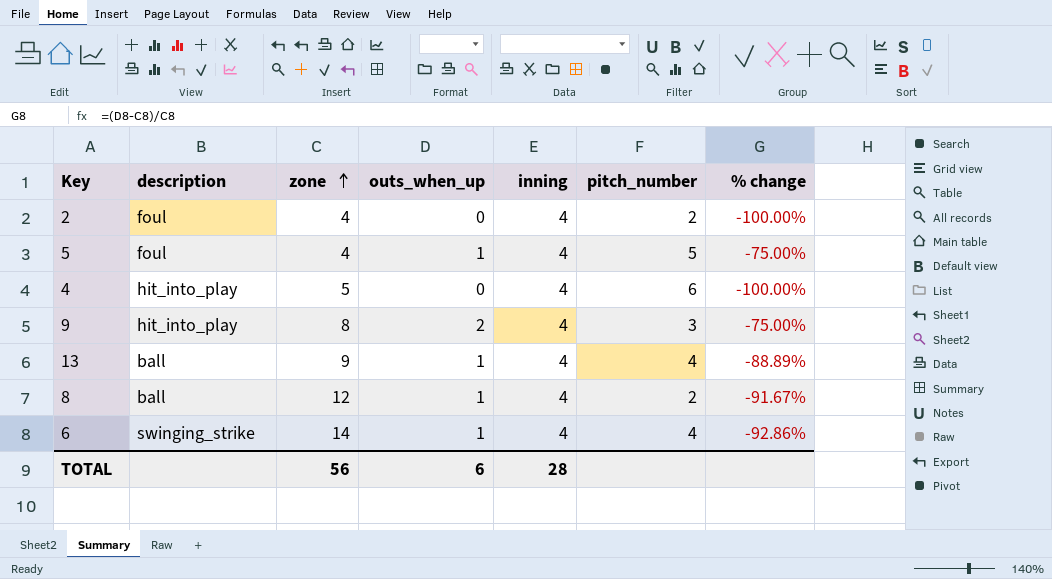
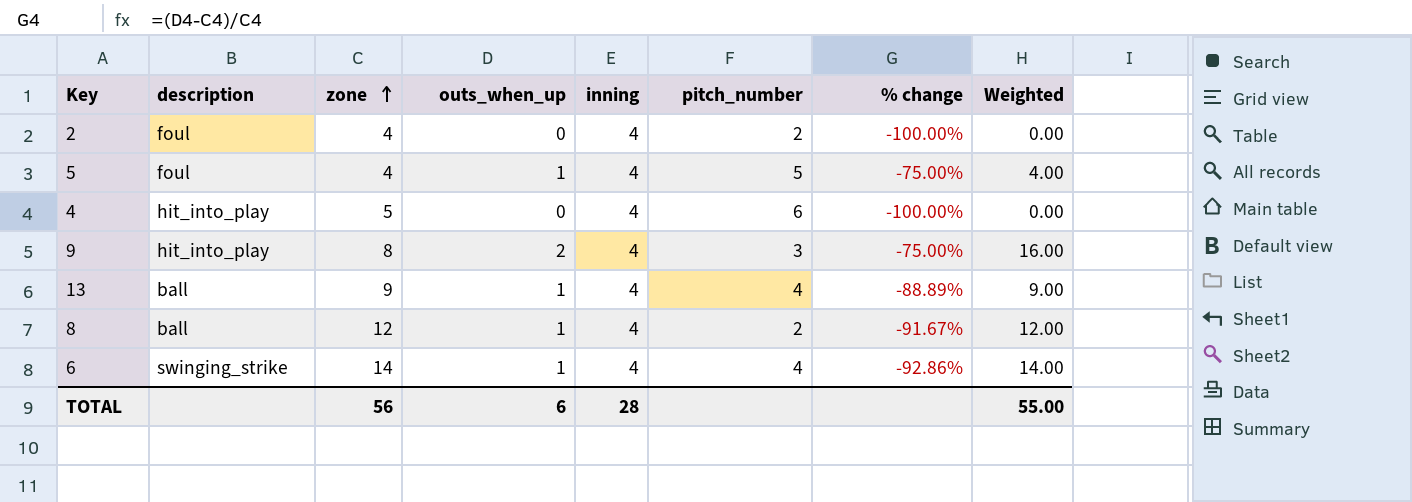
column Weighted | formula: none -> [zone] * [outs_when_up]

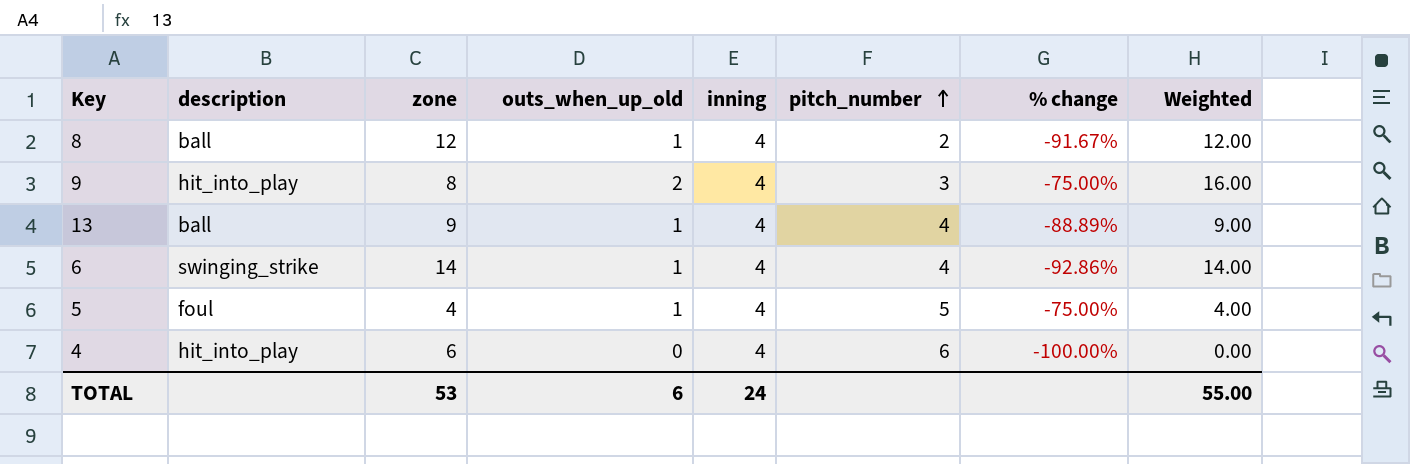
row order: zone ascending -> pitch_number ascending
column name: outs_when_up -> outs_when_up_old
row 2: foul | 4 | 0 | 4 | 2 | -100.00% | 0.00 -> none
4 | zone: 5 -> 6
TOTAL | zone: 56 -> 53
TOTAL | inning: 28 -> 24

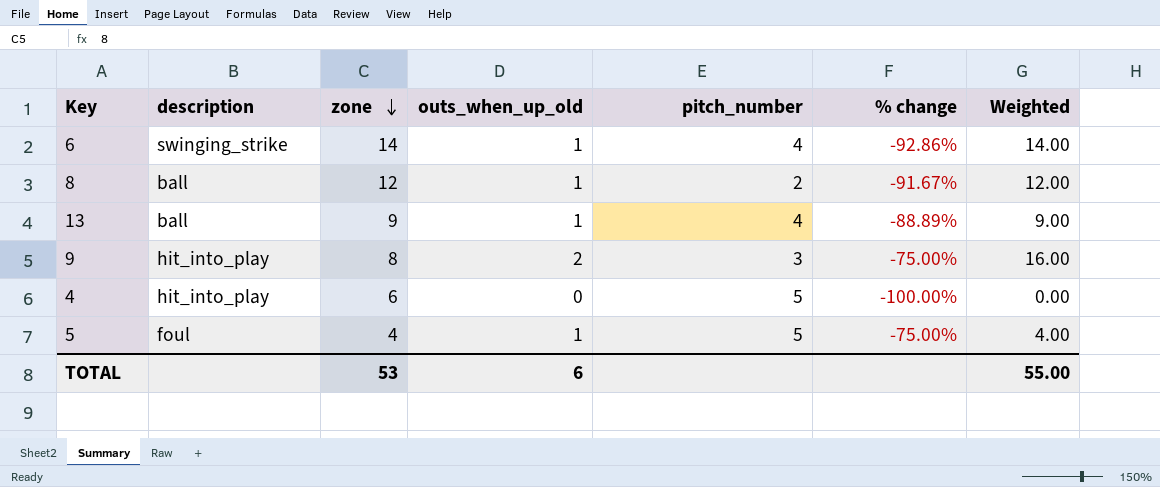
row order: pitch_number ascending -> zone descending
column inning | position: 5 -> none
4 | pitch_number: 6 -> 5

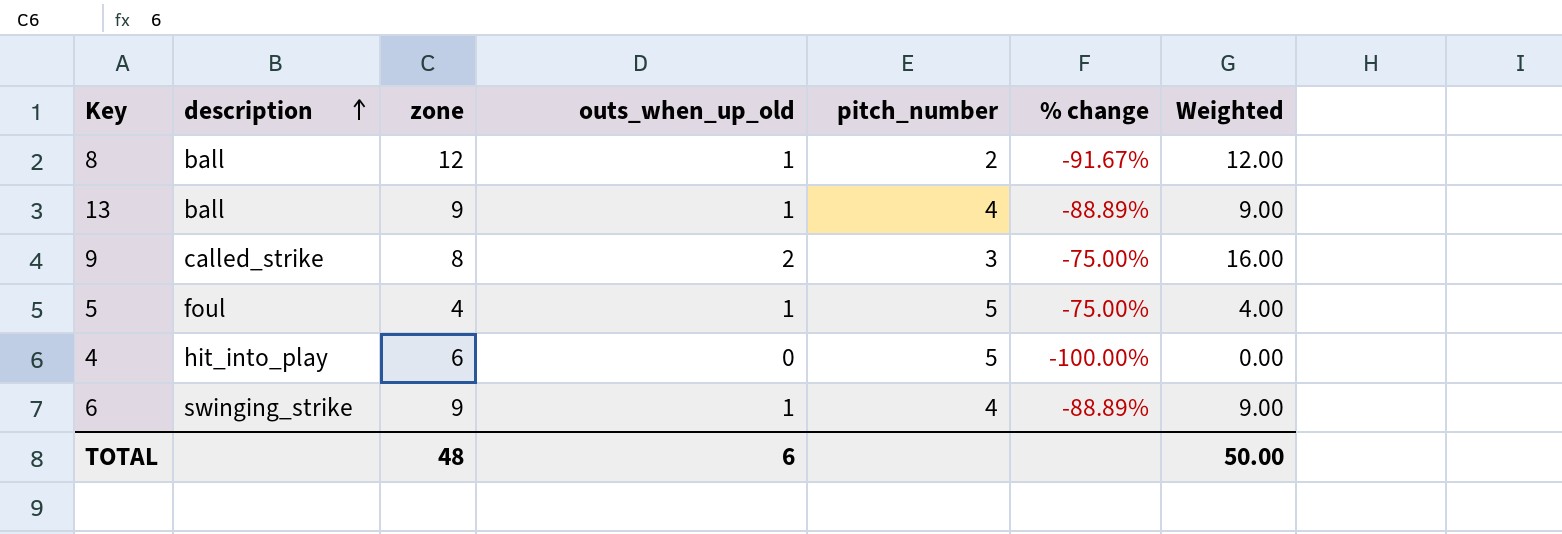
row order: zone descending -> description ascending
9 | description: hit_into_play -> called_strike
6 | zone: 14 -> 9
6 | % change: -92.86% -> -88.89%
6 | Weighted: 14.00 -> 9.00
TOTAL | zone: 53 -> 48
TOTAL | Weighted: 55.00 -> 50.00

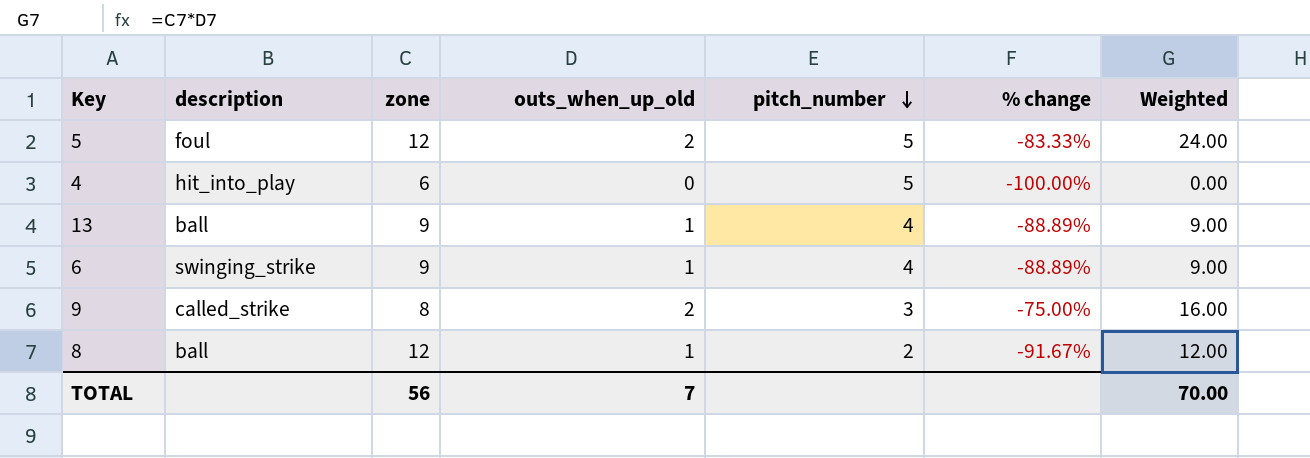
row order: description ascending -> pitch_number descending
5 | zone: 4 -> 12
5 | outs_when_up_old: 1 -> 2
5 | % change: -75.00% -> -83.33%
5 | Weighted: 4.00 -> 24.00
TOTAL | zone: 48 -> 56
TOTAL | outs_when_up_old: 6 -> 7
TOTAL | Weighted: 50.00 -> 70.00

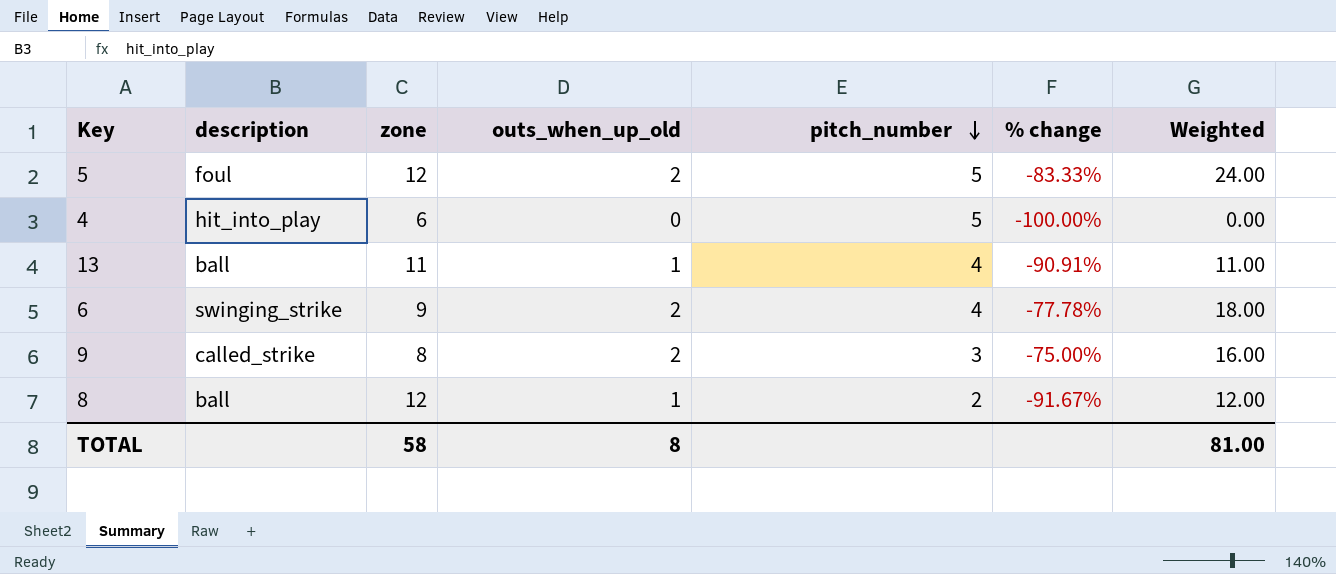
13 | zone: 9 -> 11
13 | % change: -88.89% -> -90.91%
13 | Weighted: 9.00 -> 11.00
6 | outs_when_up_old: 1 -> 2
6 | % change: -88.89% -> -77.78%
6 | Weighted: 9.00 -> 18.00
TOTAL | zone: 56 -> 58
TOTAL | outs_when_up_old: 7 -> 8
TOTAL | Weighted: 70.00 -> 81.00

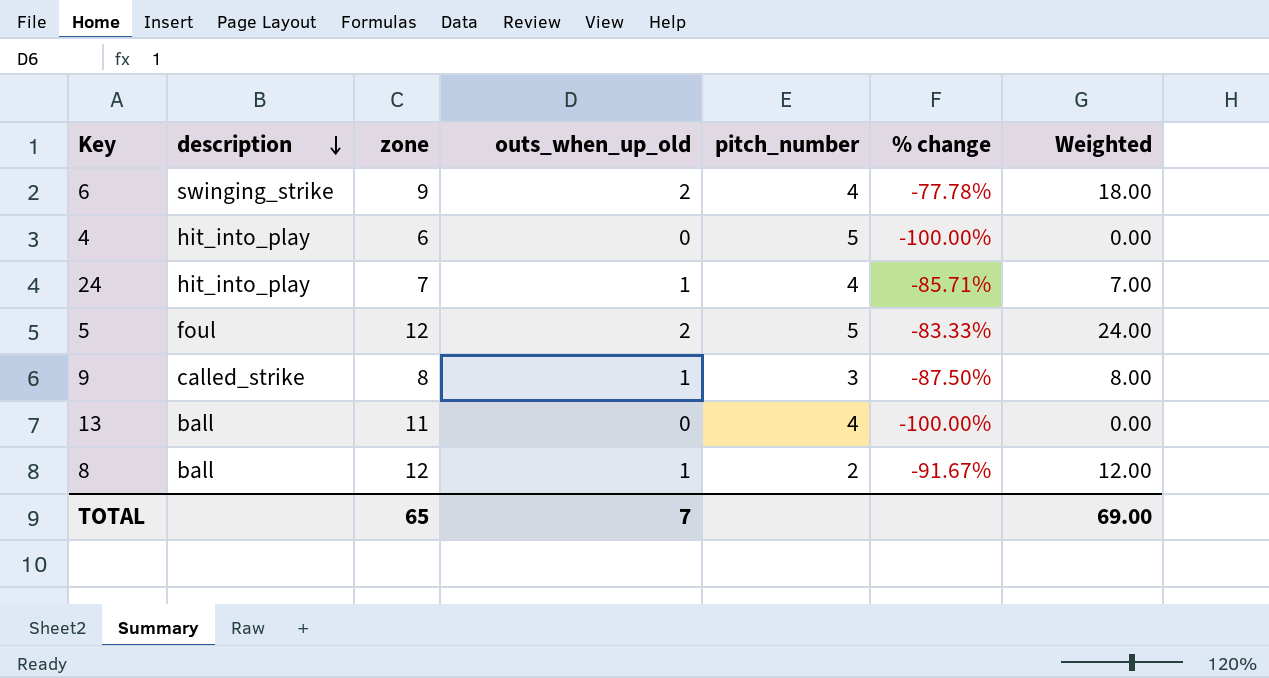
row order: pitch_number descending -> description descending
row 24: none -> hit_into_play | 7 | 1 | 4 | -85.71% | 7.00
9 | outs_when_up_old: 2 -> 1
9 | % change: -75.00% -> -87.50%
9 | Weighted: 16.00 -> 8.00
13 | outs_when_up_old: 1 -> 0
13 | % change: -90.91% -> -100.00%
13 | Weighted: 11.00 -> 0.00
TOTAL | zone: 58 -> 65
TOTAL | outs_when_up_old: 8 -> 7
TOTAL | Weighted: 81.00 -> 69.00

